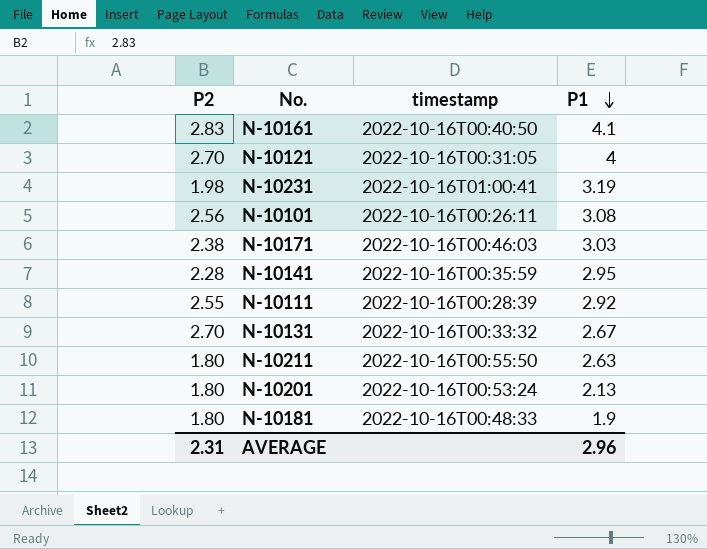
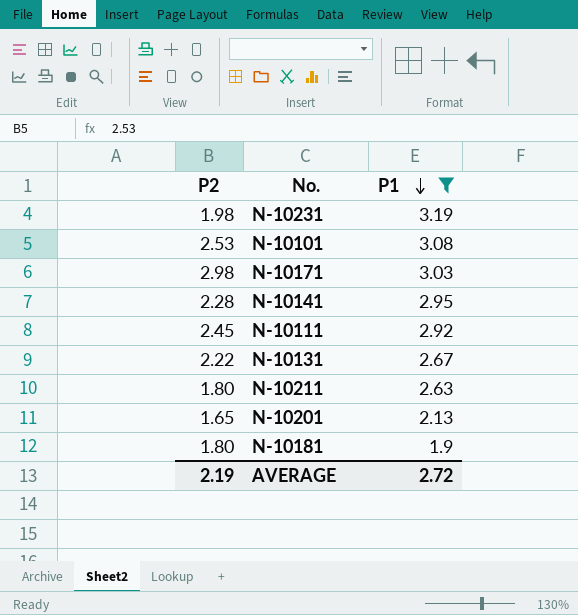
filter: none -> P1 <= 3.19
column timestamp | position: 3 -> none
N-10101 | P2: 2.56 -> 2.53
N-10171 | P2: 2.38 -> 2.98
N-10111 | P2: 2.55 -> 2.45
N-10131 | P2: 2.70 -> 2.22
N-10201 | P2: 1.80 -> 1.65
AVERAGE | P2: 2.31 -> 2.19
AVERAGE | P1: 2.96 -> 2.72

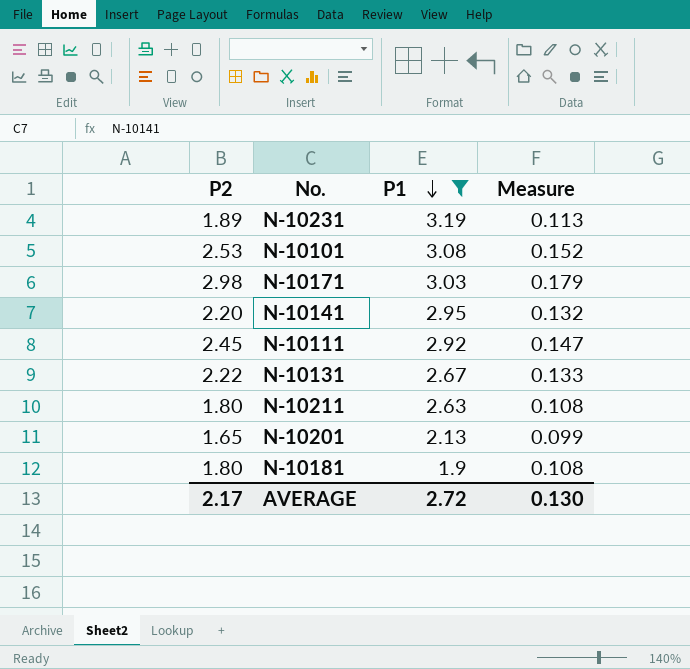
column Measure | formula: none -> [P2] * 0.06
N-10231 | P2: 1.98 -> 1.89
N-10141 | P2: 2.28 -> 2.20
AVERAGE | P2: 2.19 -> 2.17

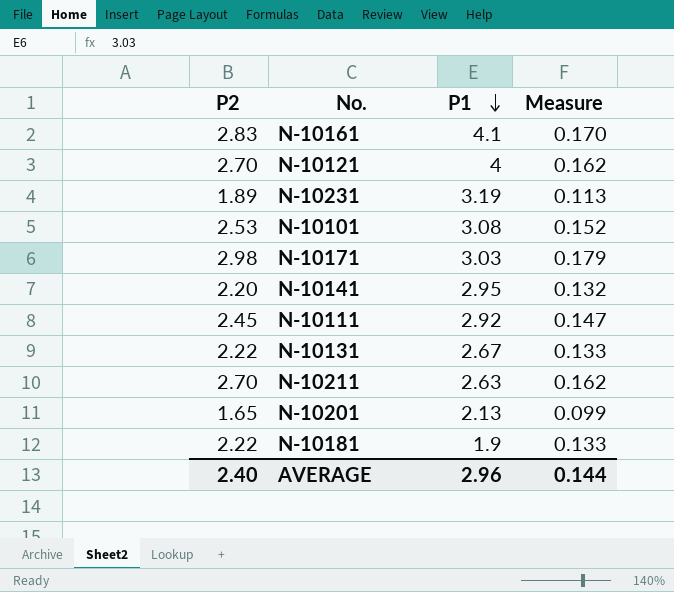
filter: P1 <= 3.19 -> none
N-10211 | P2: 1.80 -> 2.70
N-10211 | Measure: 0.108 -> 0.162
N-10181 | P2: 1.80 -> 2.22
N-10181 | Measure: 0.108 -> 0.133
AVERAGE | P2: 2.17 -> 2.40
AVERAGE | P1: 2.72 -> 2.96
AVERAGE | Measure: 0.130 -> 0.144

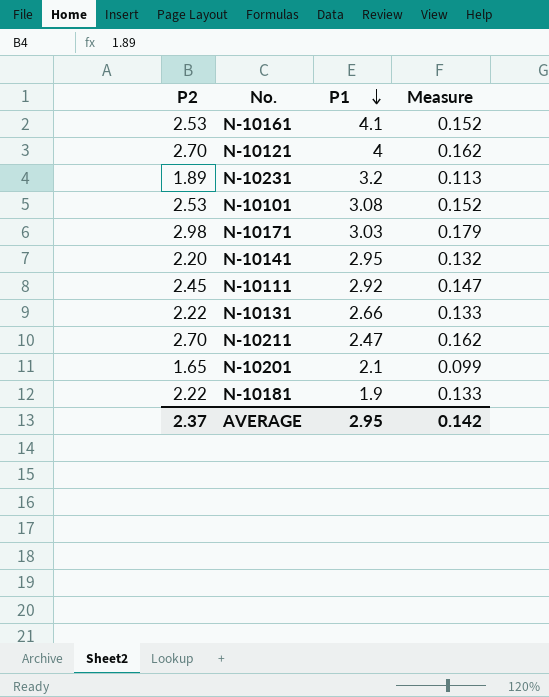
N-10161 | P2: 2.83 -> 2.53
N-10161 | Measure: 0.170 -> 0.152
N-10231 | P1: 3.19 -> 3.2
N-10131 | P1: 2.67 -> 2.66
N-10211 | P1: 2.63 -> 2.47
N-10201 | P1: 2.13 -> 2.1
AVERAGE | P2: 2.40 -> 2.37
AVERAGE | P1: 2.96 -> 2.95
AVERAGE | Measure: 0.144 -> 0.142

